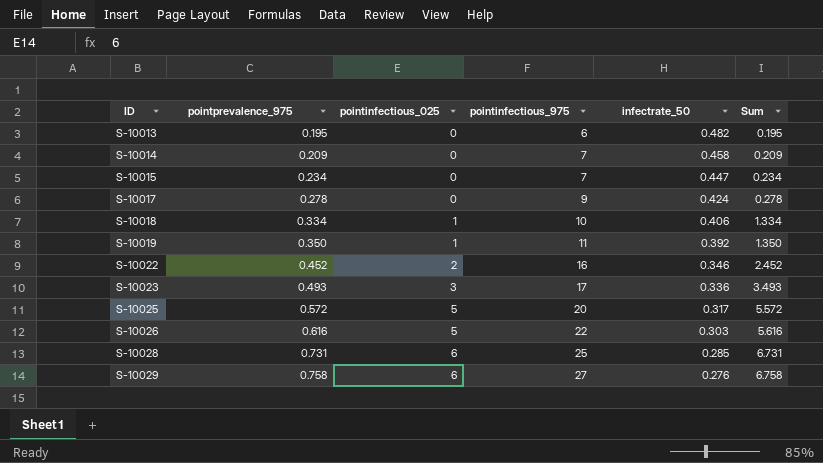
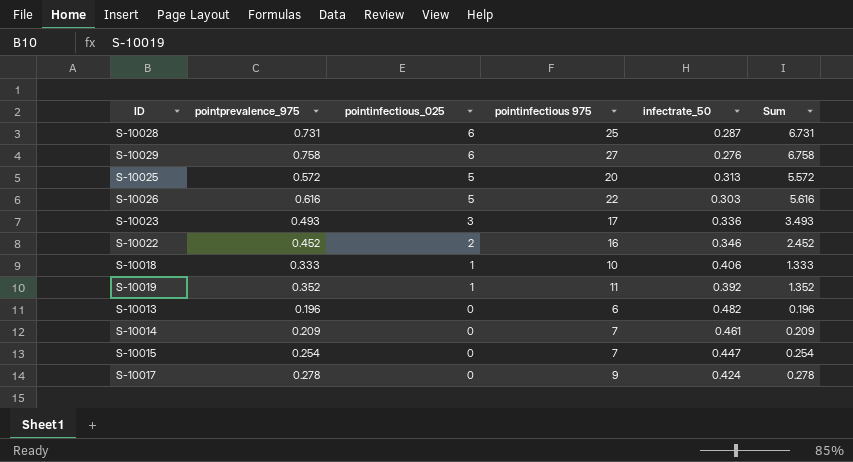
row order: ID ascending -> pointinfectious_025 descending
column name: pointinfectious_975 -> pointinfectious 975
S-10028 | infectrate_50: 0.285 -> 0.287
S-10025 | infectrate_50: 0.317 -> 0.313
S-10018 | pointprevalence_975: 0.334 -> 0.333
S-10018 | Sum: 1.334 -> 1.333
S-10019 | pointprevalence_975: 0.350 -> 0.352
S-10019 | Sum: 1.350 -> 1.352
S-10013 | pointprevalence_975: 0.195 -> 0.196
S-10013 | Sum: 0.195 -> 0.196
S-10014 | infectrate_50: 0.458 -> 0.461
S-10015 | pointprevalence_975: 0.234 -> 0.254
S-10015 | Sum: 0.234 -> 0.254

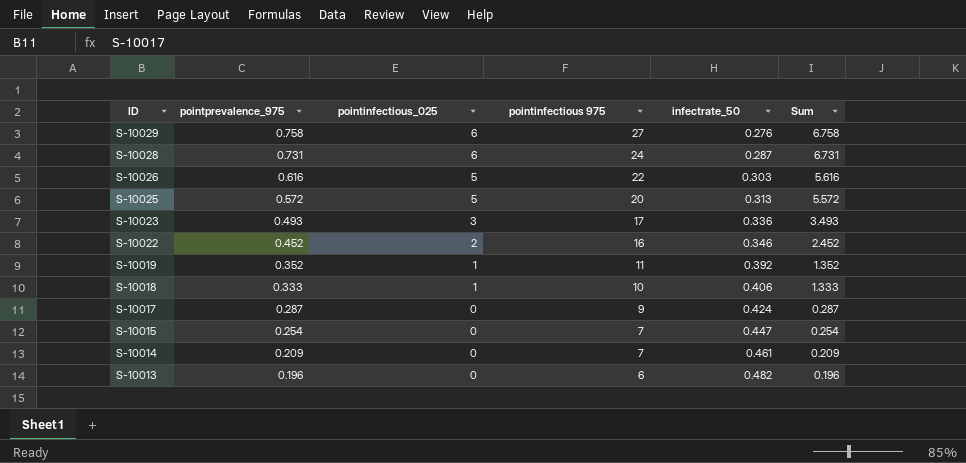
row order: pointinfectious_025 descending -> ID descending
S-10028 | pointinfectious 975: 25 -> 24
S-10017 | pointprevalence_975: 0.278 -> 0.287
S-10017 | Sum: 0.278 -> 0.287

